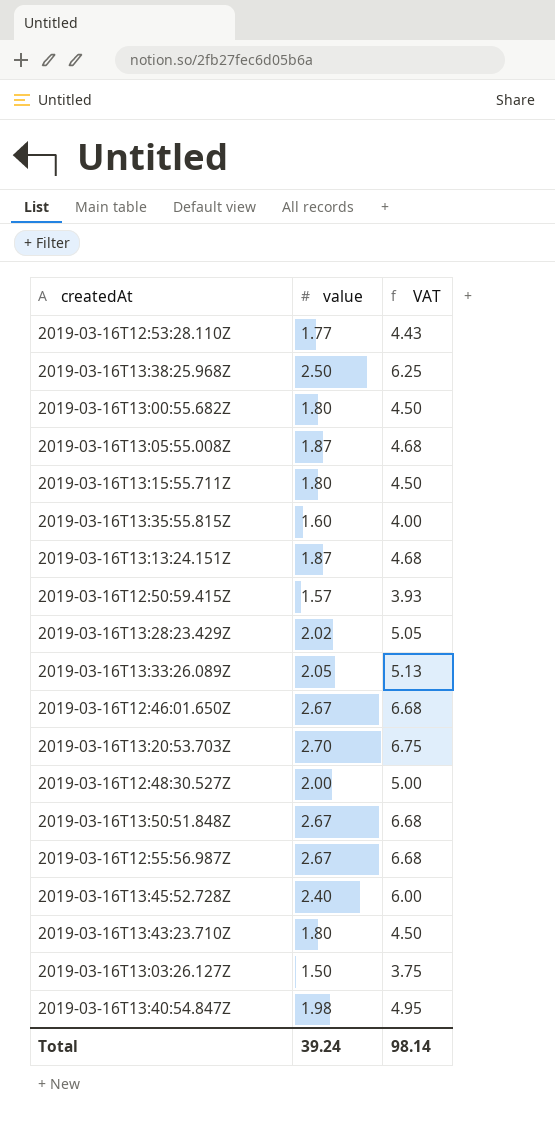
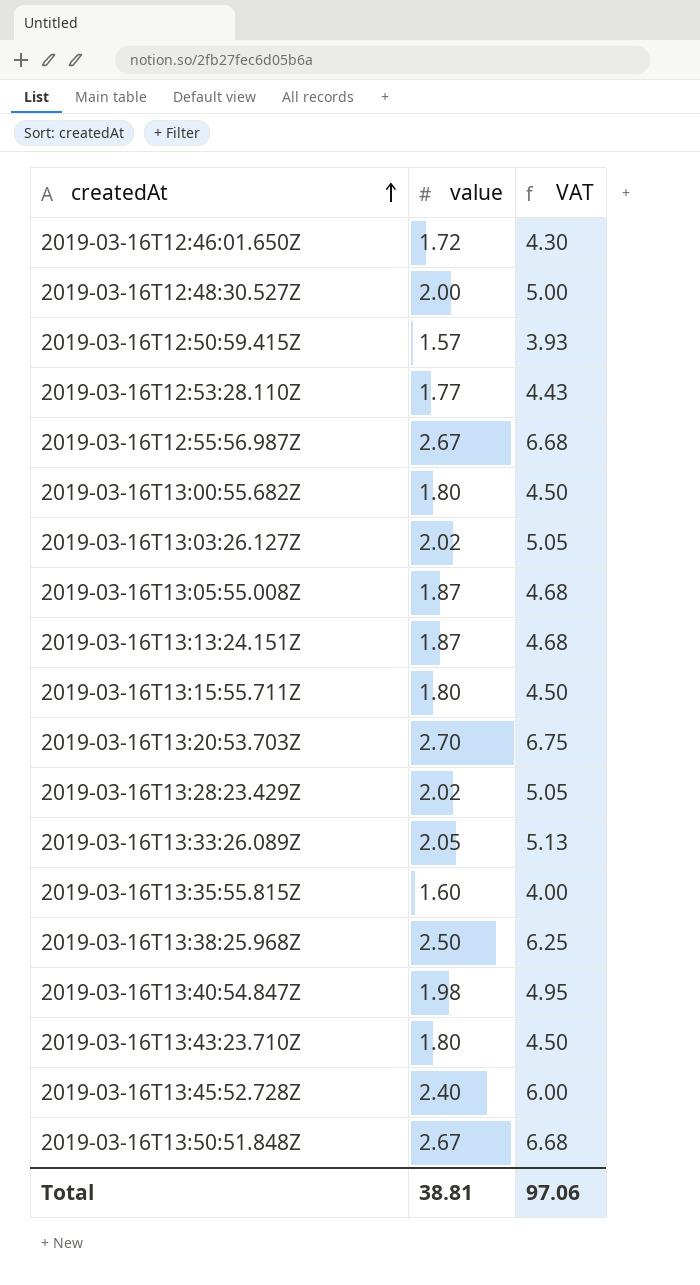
row order: none -> createdAt ascending
2019-03-16T12:46:01.650Z | value: 2.67 -> 1.72
2019-03-16T12:46:01.650Z | VAT: 6.68 -> 4.30
2019-03-16T13:03:26.127Z | value: 1.50 -> 2.02
2019-03-16T13:03:26.127Z | VAT: 3.75 -> 5.05
Total | value: 39.24 -> 38.81
Total | VAT: 98.14 -> 97.06

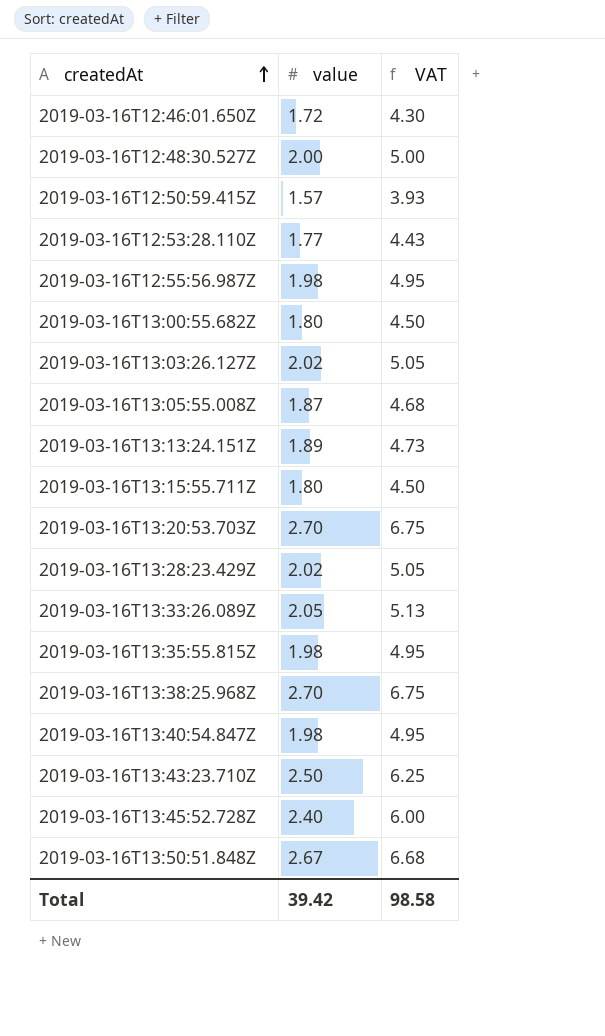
2019-03-16T12:55:56.987Z | value: 2.67 -> 1.98
2019-03-16T12:55:56.987Z | VAT: 6.68 -> 4.95
2019-03-16T13:13:24.151Z | value: 1.87 -> 1.89
2019-03-16T13:13:24.151Z | VAT: 4.68 -> 4.73
2019-03-16T13:35:55.815Z | value: 1.60 -> 1.98
2019-03-16T13:35:55.815Z | VAT: 4.00 -> 4.95
2019-03-16T13:38:25.968Z | value: 2.50 -> 2.70
2019-03-16T13:38:25.968Z | VAT: 6.25 -> 6.75
2019-03-16T13:43:23.710Z | value: 1.80 -> 2.50
2019-03-16T13:43:23.710Z | VAT: 4.50 -> 6.25
Total | value: 38.81 -> 39.42
Total | VAT: 97.06 -> 98.58

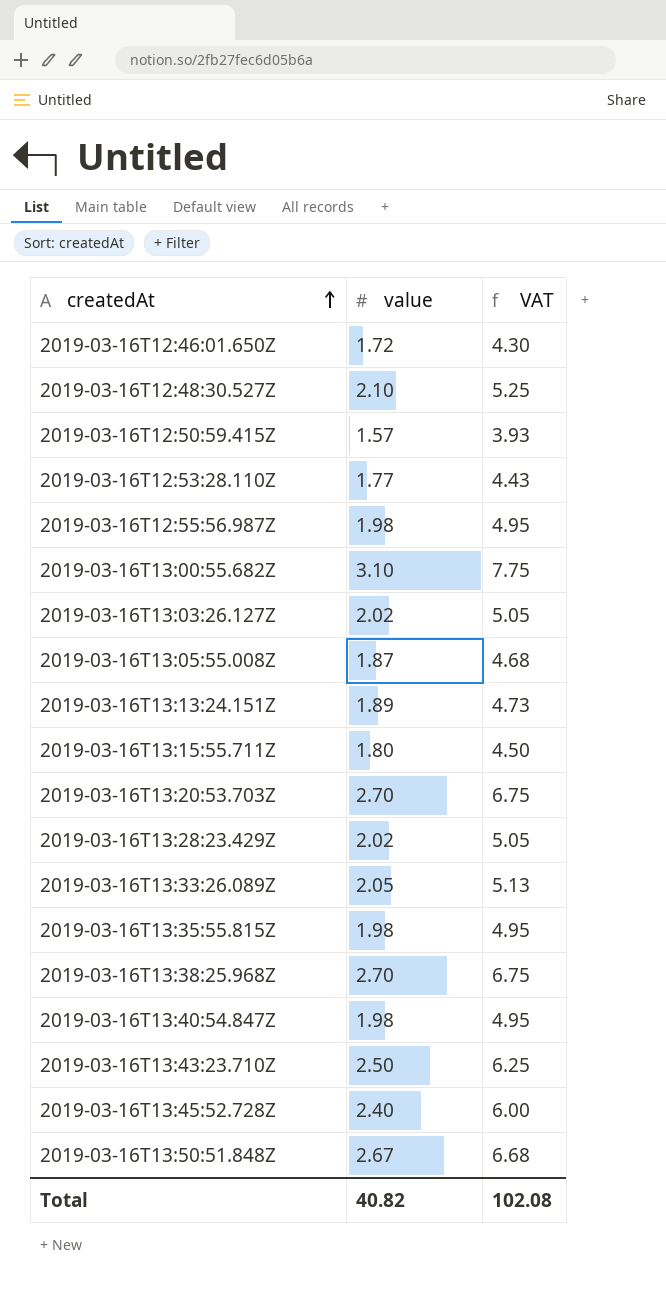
2019-03-16T12:48:30.527Z | value: 2.00 -> 2.10
2019-03-16T12:48:30.527Z | VAT: 5.00 -> 5.25
2019-03-16T13:00:55.682Z | value: 1.80 -> 3.10
2019-03-16T13:00:55.682Z | VAT: 4.50 -> 7.75
Total | value: 39.42 -> 40.82
Total | VAT: 98.58 -> 102.08

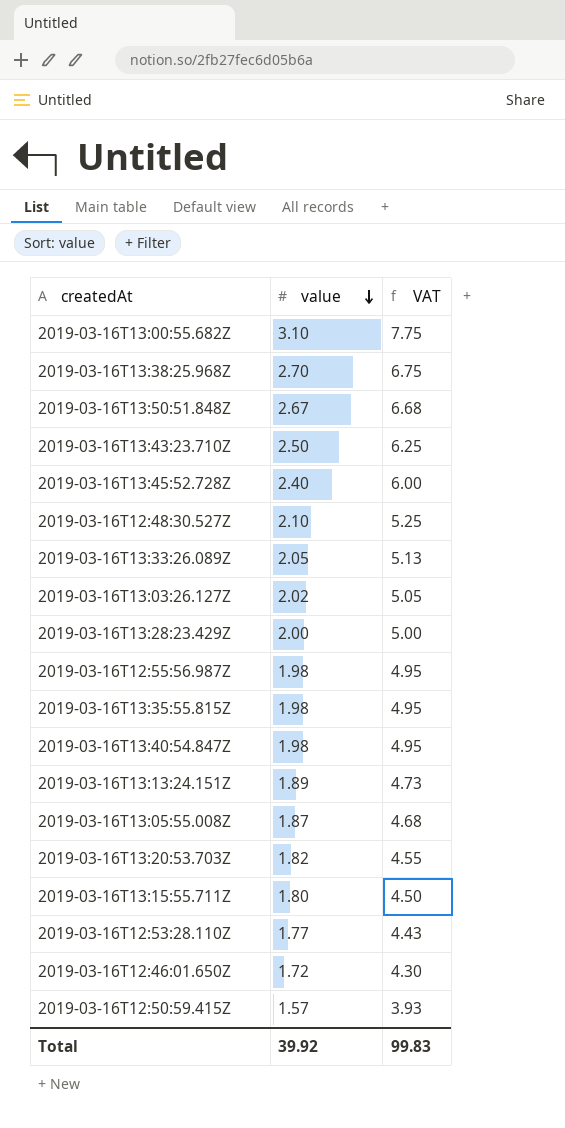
row order: createdAt ascending -> value descending
2019-03-16T13:28:23.429Z | value: 2.02 -> 2.00
2019-03-16T13:28:23.429Z | VAT: 5.05 -> 5.00
2019-03-16T13:20:53.703Z | value: 2.70 -> 1.82
2019-03-16T13:20:53.703Z | VAT: 6.75 -> 4.55
Total | value: 40.82 -> 39.92
Total | VAT: 102.08 -> 99.83

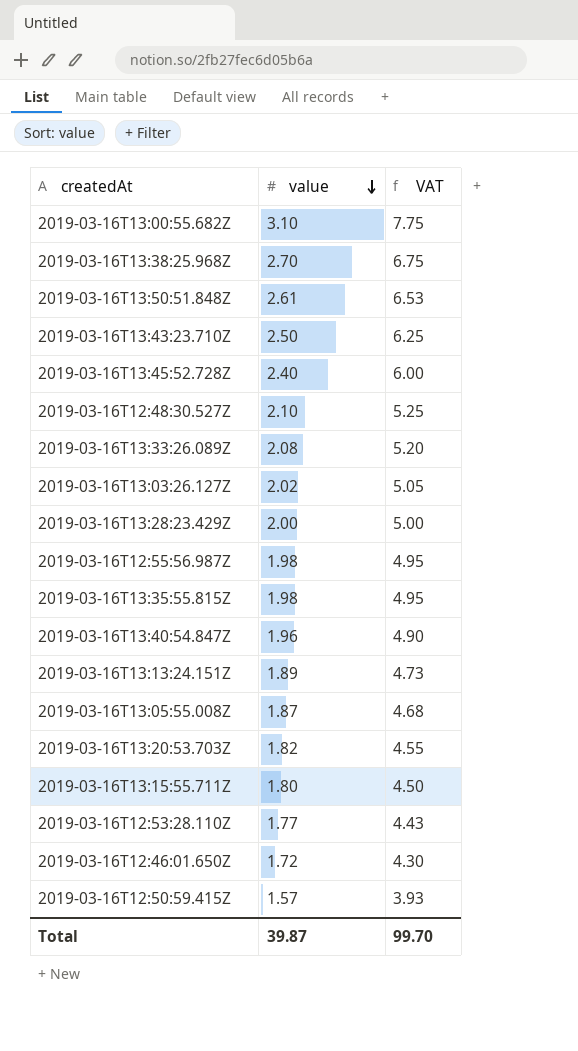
2019-03-16T13:50:51.848Z | value: 2.67 -> 2.61
2019-03-16T13:50:51.848Z | VAT: 6.68 -> 6.53
2019-03-16T13:33:26.089Z | value: 2.05 -> 2.08
2019-03-16T13:33:26.089Z | VAT: 5.13 -> 5.20
2019-03-16T13:40:54.847Z | value: 1.98 -> 1.96
2019-03-16T13:40:54.847Z | VAT: 4.95 -> 4.90
Total | value: 39.92 -> 39.87
Total | VAT: 99.83 -> 99.70

